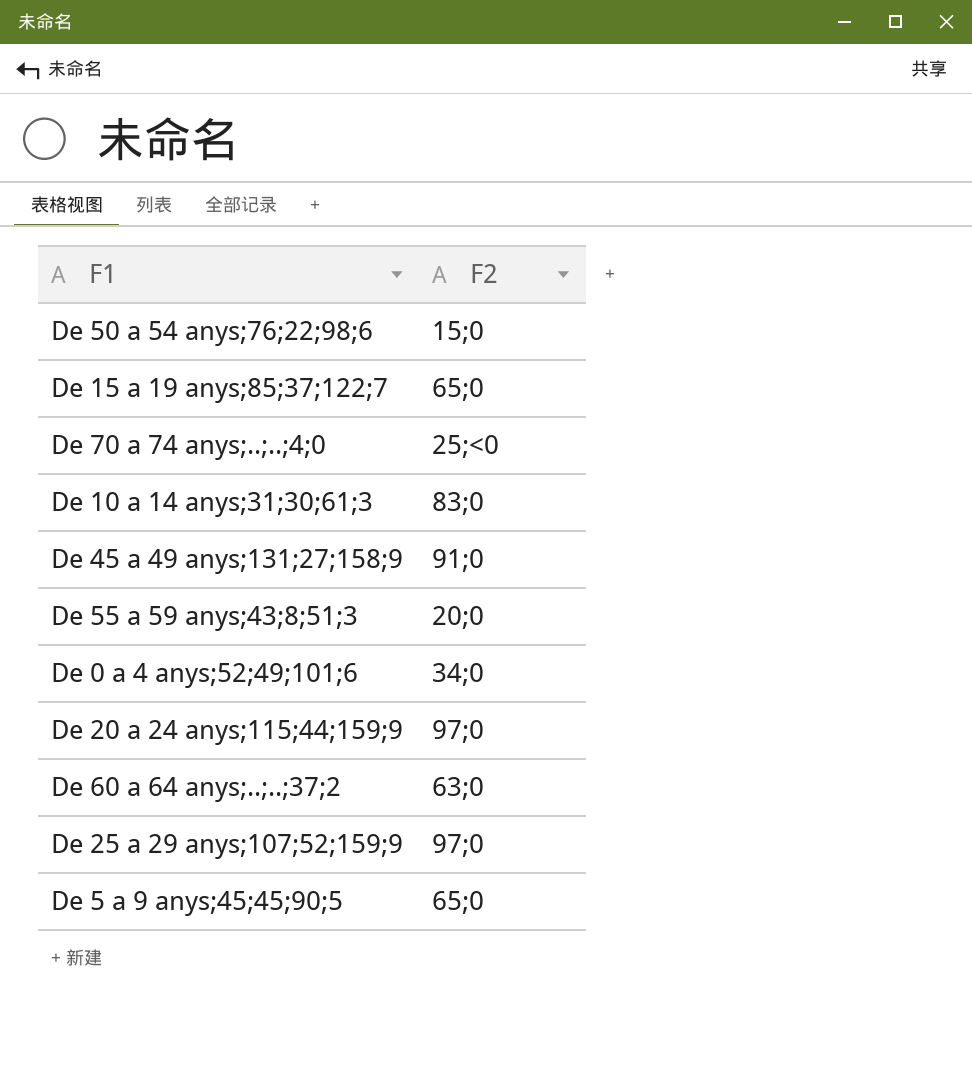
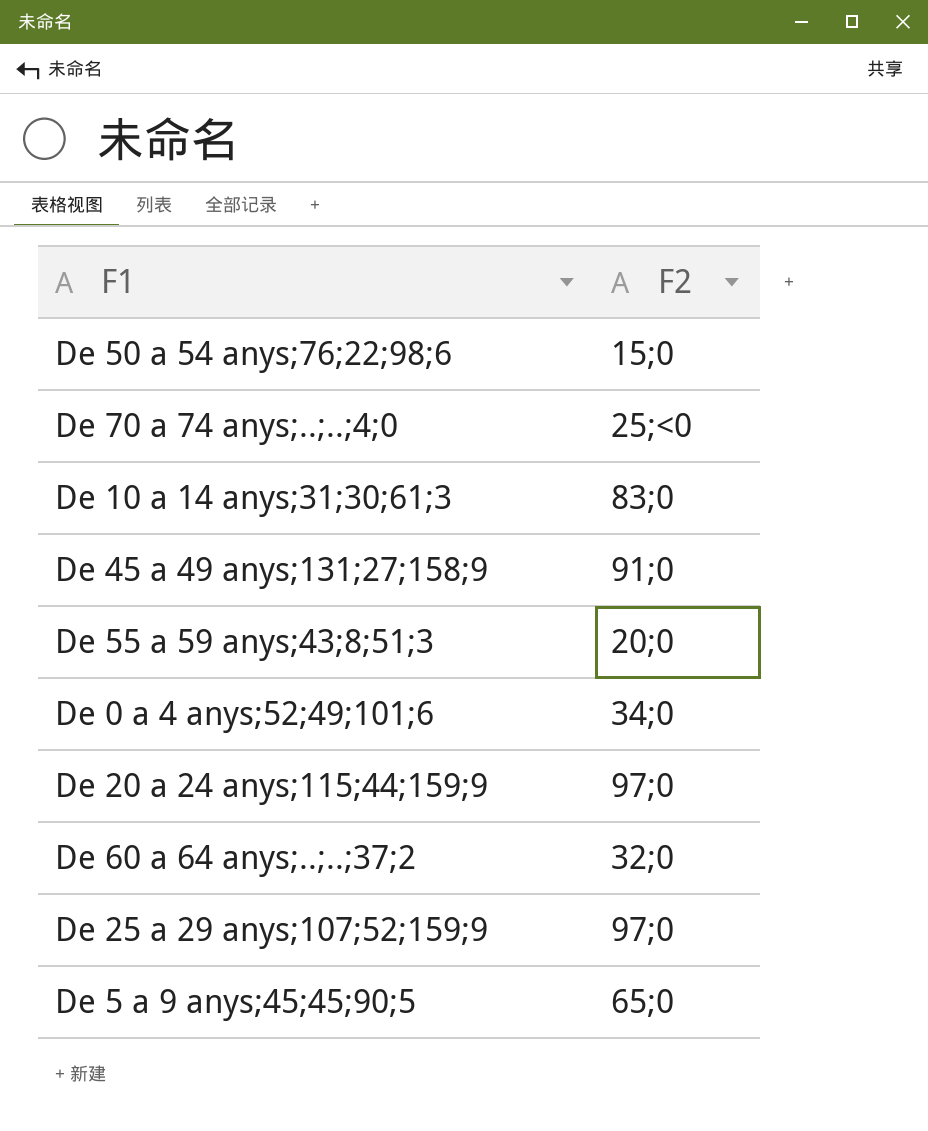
row De 15 a 19 anys;85;37;122;7: 65;0 -> none
De 60 a 64 anys;..;..;37;2 | F2: 63;0 -> 32;0

